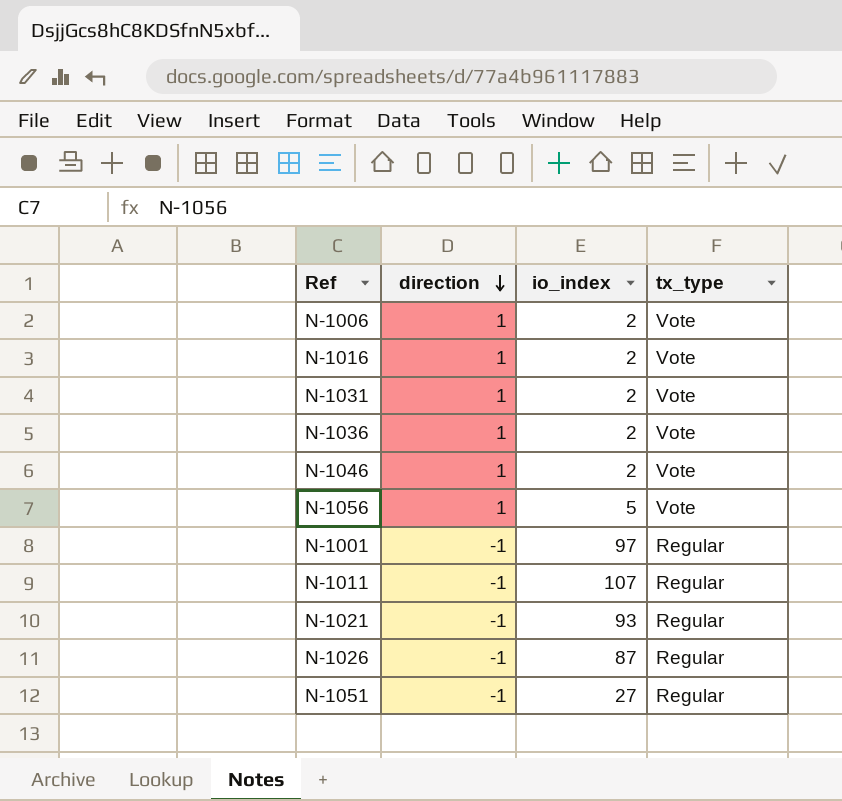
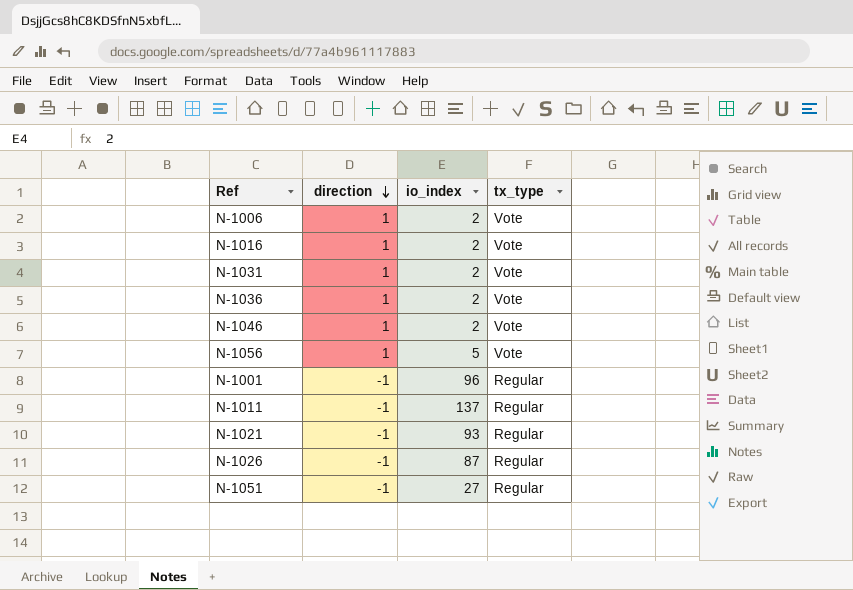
N-1001 | io_index: 97 -> 96
N-1011 | io_index: 107 -> 137

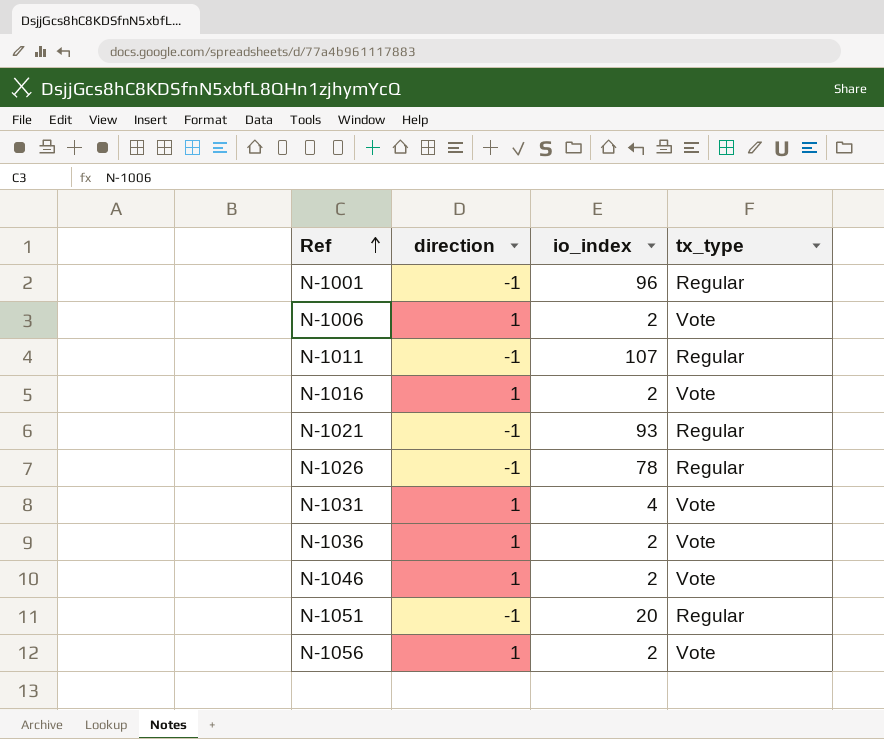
row order: direction descending -> Ref ascending
N-1011 | io_index: 137 -> 107
N-1026 | io_index: 87 -> 78
N-1031 | io_index: 2 -> 4
N-1051 | io_index: 27 -> 20
N-1056 | io_index: 5 -> 2

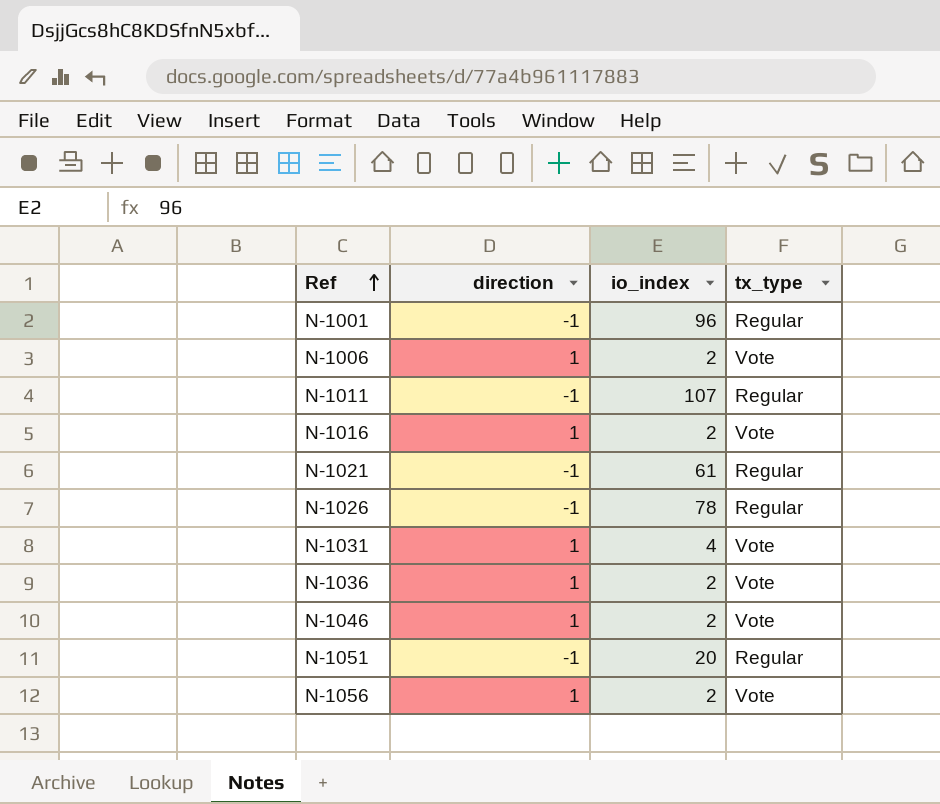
N-1021 | io_index: 93 -> 61

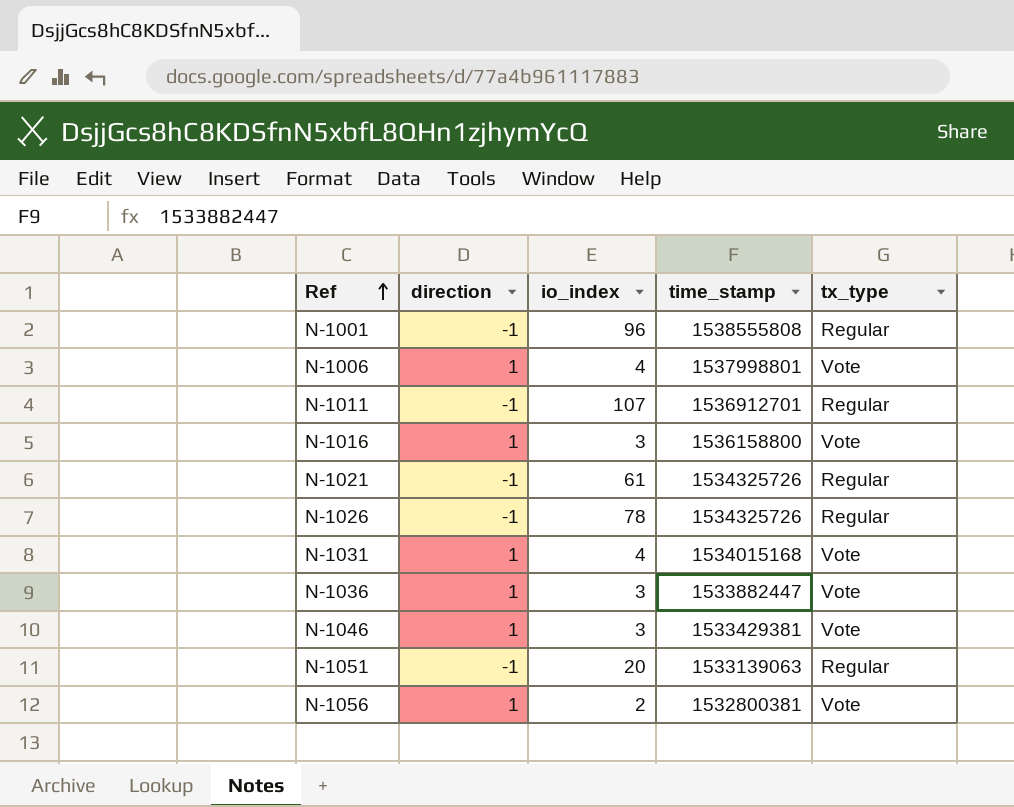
column time_stamp | position: none -> 4
N-1006 | io_index: 2 -> 4
N-1016 | io_index: 2 -> 3
N-1036 | io_index: 2 -> 3
N-1046 | io_index: 2 -> 3

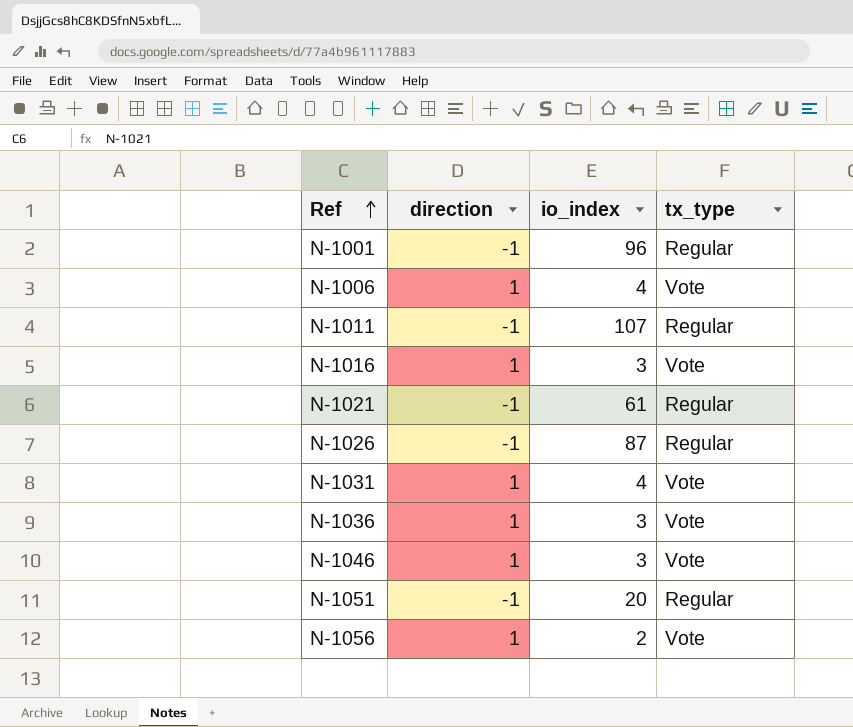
column time_stamp | position: 4 -> none
N-1026 | io_index: 78 -> 87

